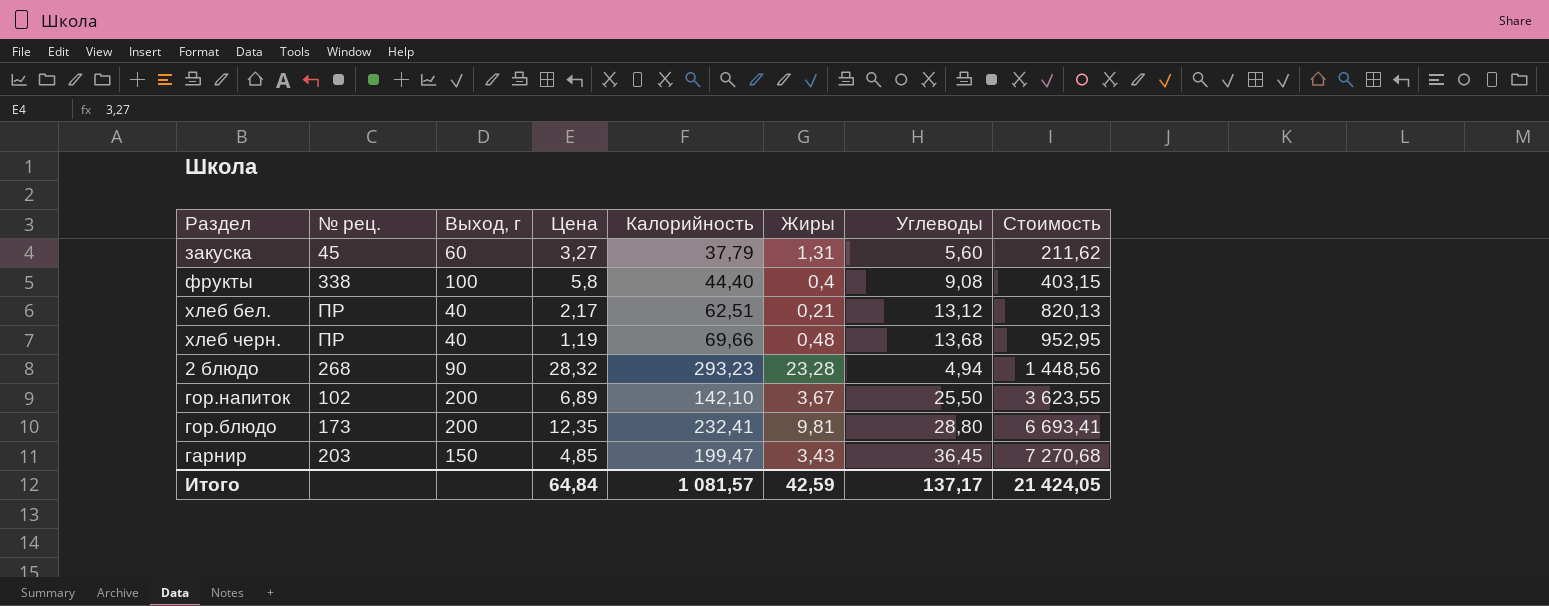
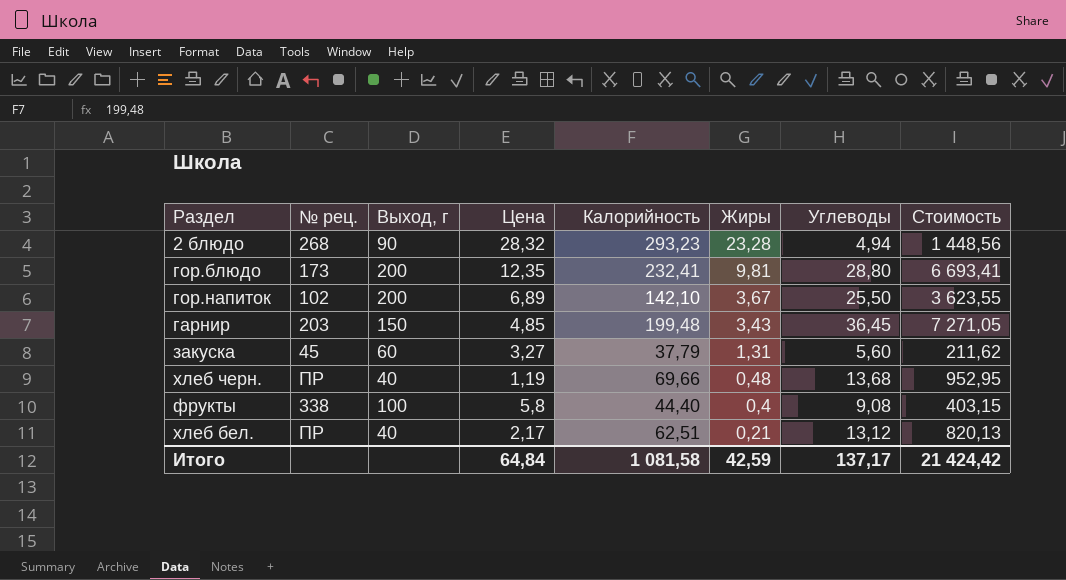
row order: Стоимость ascending -> Жиры descending
гарнир | Калорийность: 199,47 -> 199,48
гарнир | Стоимость: 7 270,68 -> 7 271,05
Итого | Калорийность: 1 081,57 -> 1 081,58
Итого | Стоимость: 21 424,05 -> 21 424,42

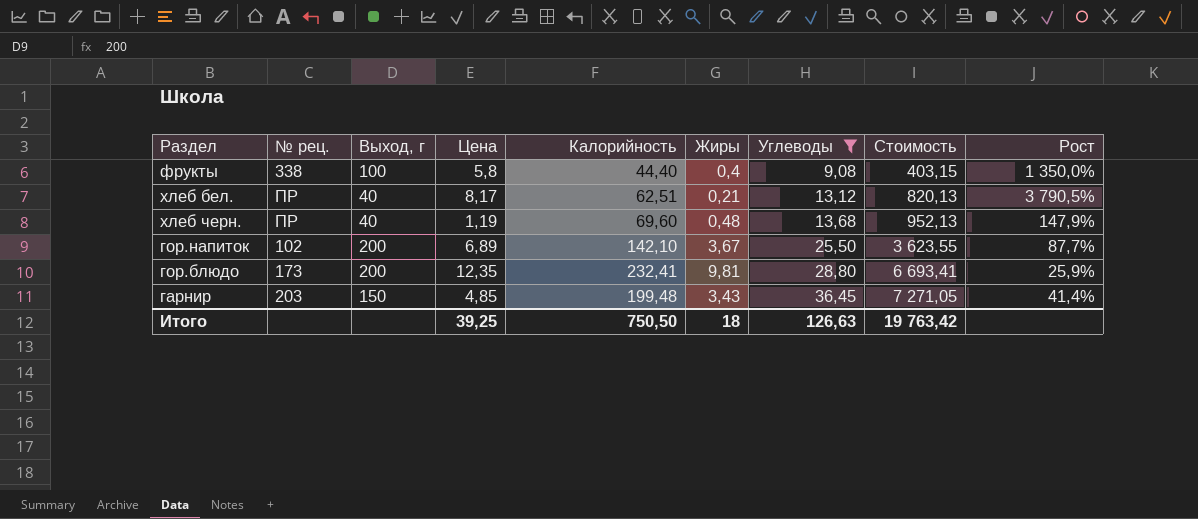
filter: none -> Углеводы >= 9,08
row order: Жиры descending -> Углеводы ascending
column Рост | formula: none -> ([Цена] - [Жиры]) / [Жиры]
хлеб бел. | Цена: 2,17 -> 8,17
хлеб черн. | Калорийность: 69,66 -> 69,60
хлеб черн. | Стоимость: 952,95 -> 952,13
Итого | Цена: 64,84 -> 39,25
Итого | Калорийность: 1 081,58 -> 750,50
Итого | Жиры: 42,59 -> 18
Итого | Углеводы: 137,17 -> 126,63
Итого | Стоимость: 21 424,42 -> 19 763,42

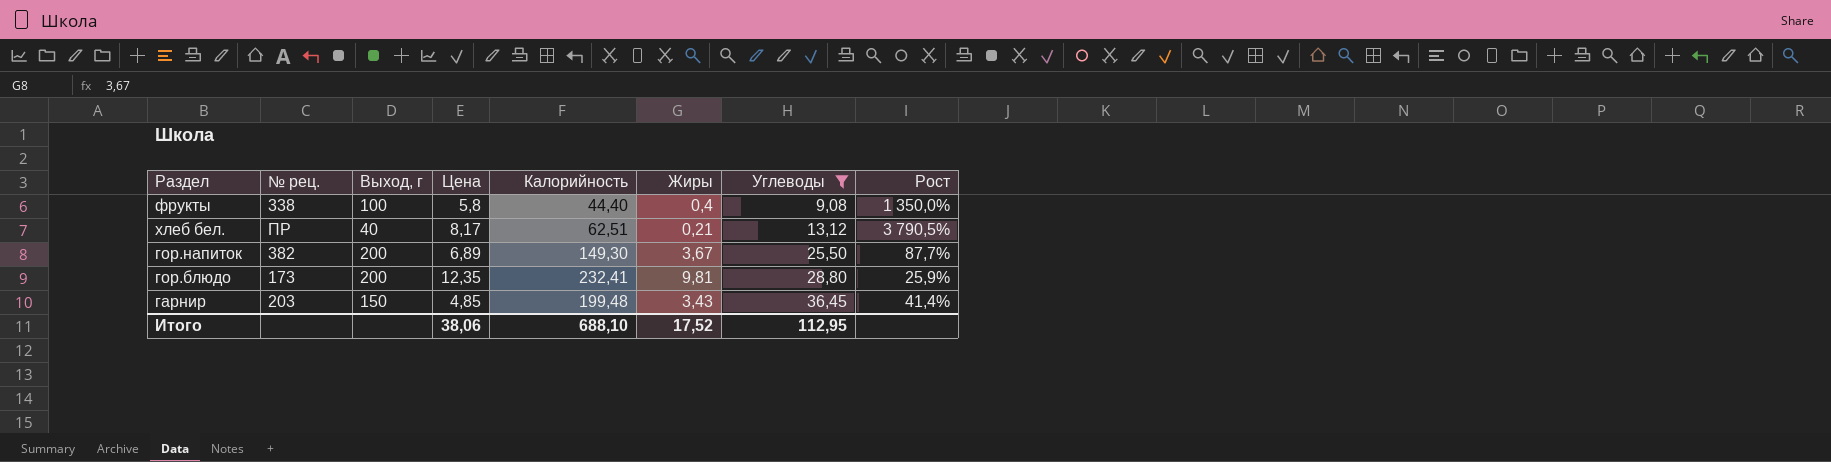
column Стоимость | formula: [Калорийность] * [Углеводы] -> none
row хлеб черн.: ПР | 40 | 1,19 | 69,60 | 0,48 | 13,68 | 952,13 | 147,9% -> none
гор.напиток | № рец.: 102 -> 382
гор.напиток | Калорийность: 142,10 -> 149,30
Итого | Цена: 39,25 -> 38,06
Итого | Калорийность: 750,50 -> 688,10
Итого | Жиры: 18 -> 17,52
Итого | Углеводы: 126,63 -> 112,95

